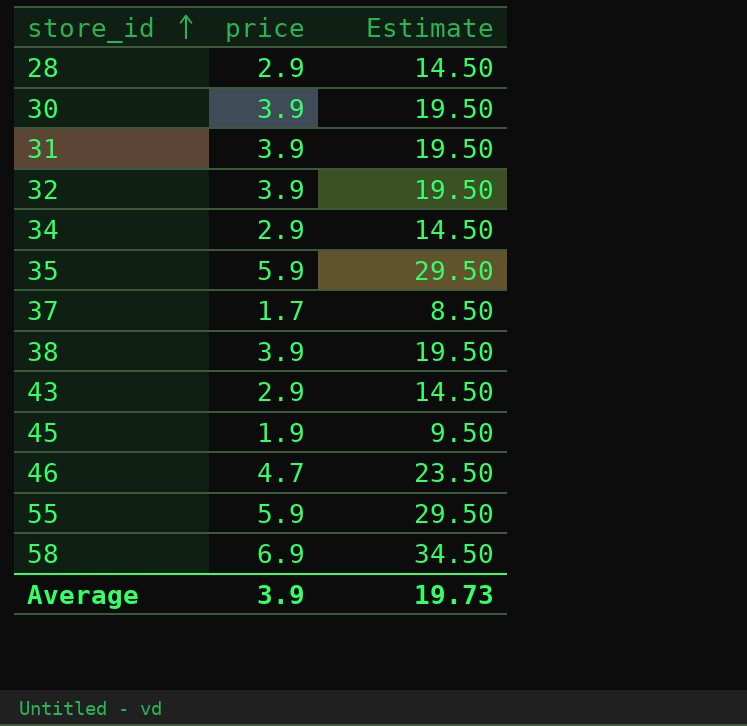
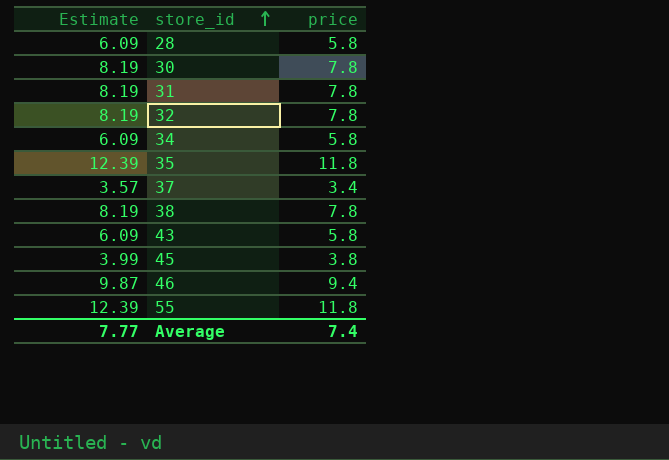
column Estimate | formula: [price] * 5 -> [price] * 1.05
column Estimate | position: 3 -> 1
row 58: 6.9 | 34.50 -> none
28 | price: 2.9 -> 5.8
30 | price: 3.9 -> 7.8
31 | price: 3.9 -> 7.8
32 | price: 3.9 -> 7.8
34 | price: 2.9 -> 5.8
35 | price: 5.9 -> 11.8
37 | price: 1.7 -> 3.4
38 | price: 3.9 -> 7.8
43 | price: 2.9 -> 5.8
45 | price: 1.9 -> 3.8
46 | price: 4.7 -> 9.4
55 | price: 5.9 -> 11.8
Average | Estimate: 19.73 -> 7.77
Average | price: 3.9 -> 7.4

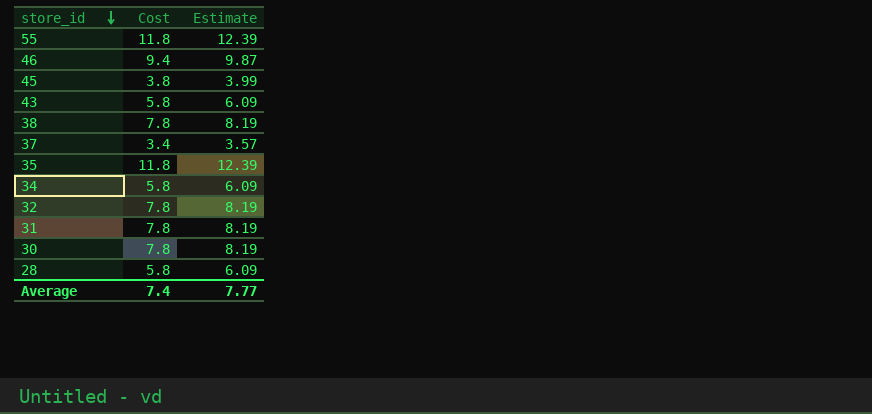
row order: store_id ascending -> store_id descending
column name: price -> Cost
column Estimate | position: 1 -> 3

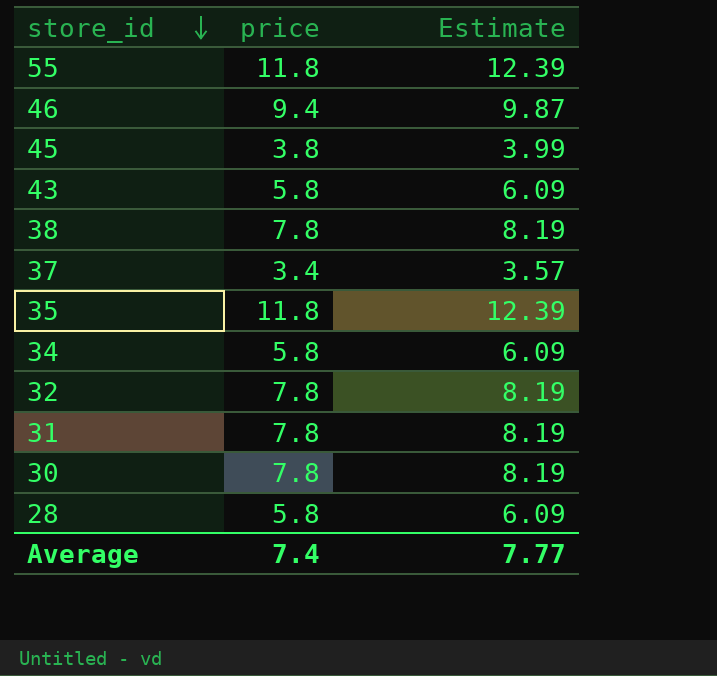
column name: Cost -> price

